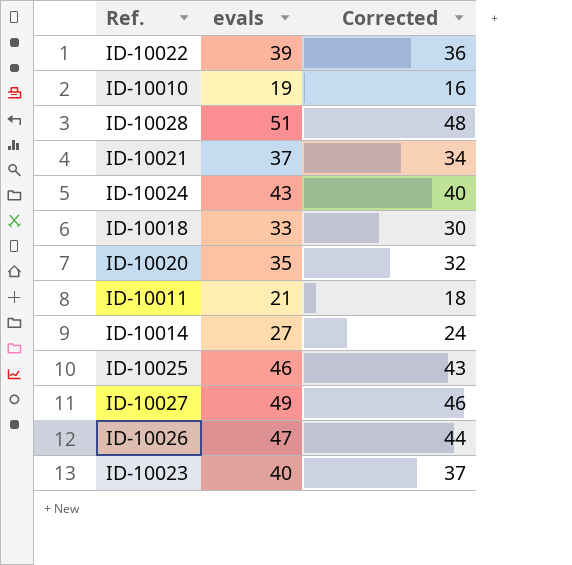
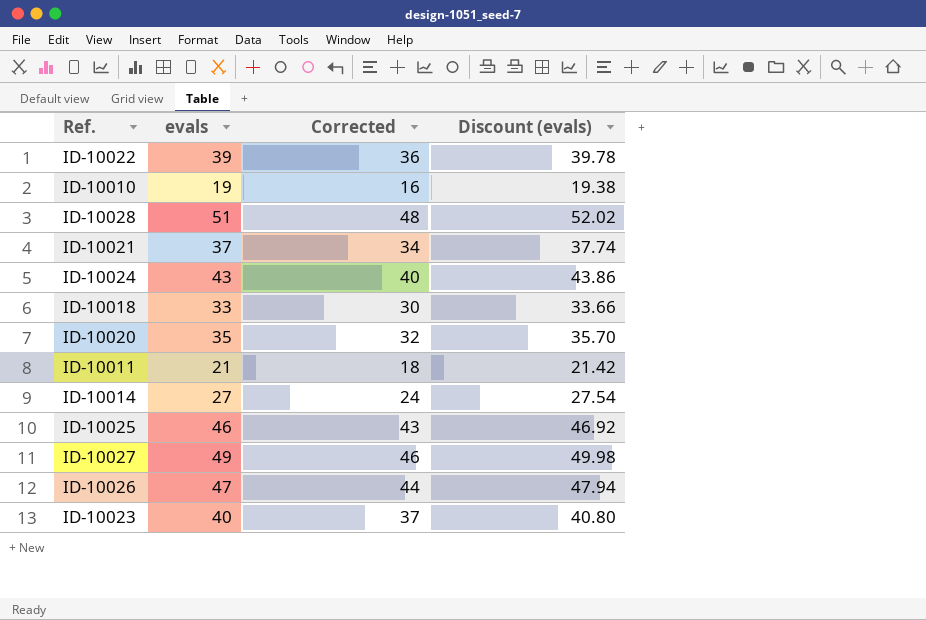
column Discount (evals) | formula: none -> [evals] * 1.02

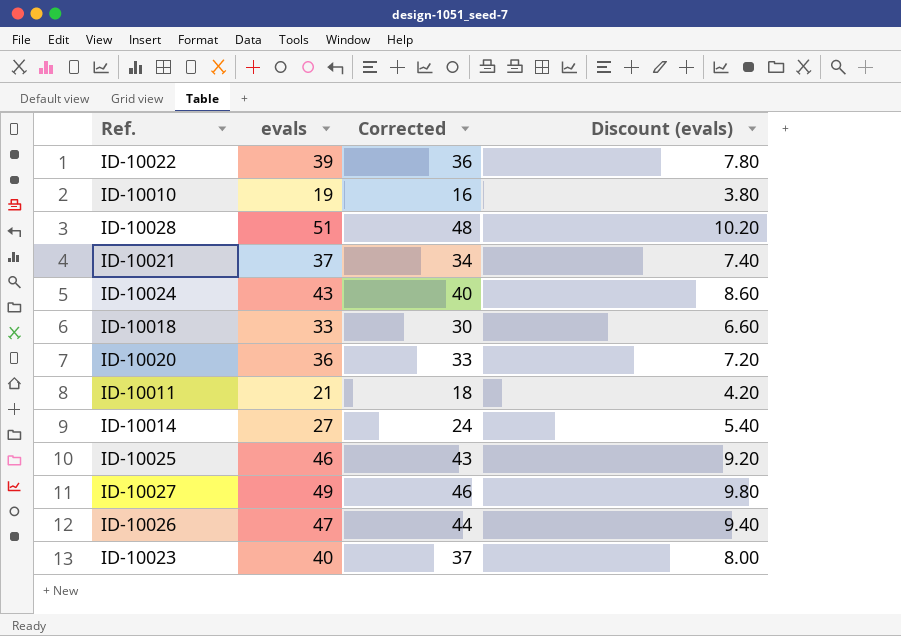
column Discount (evals) | formula: [evals] * 1.02 -> [evals] * 0.2
ID-10020 | evals: 35 -> 36
ID-10020 | Corrected: 32 -> 33

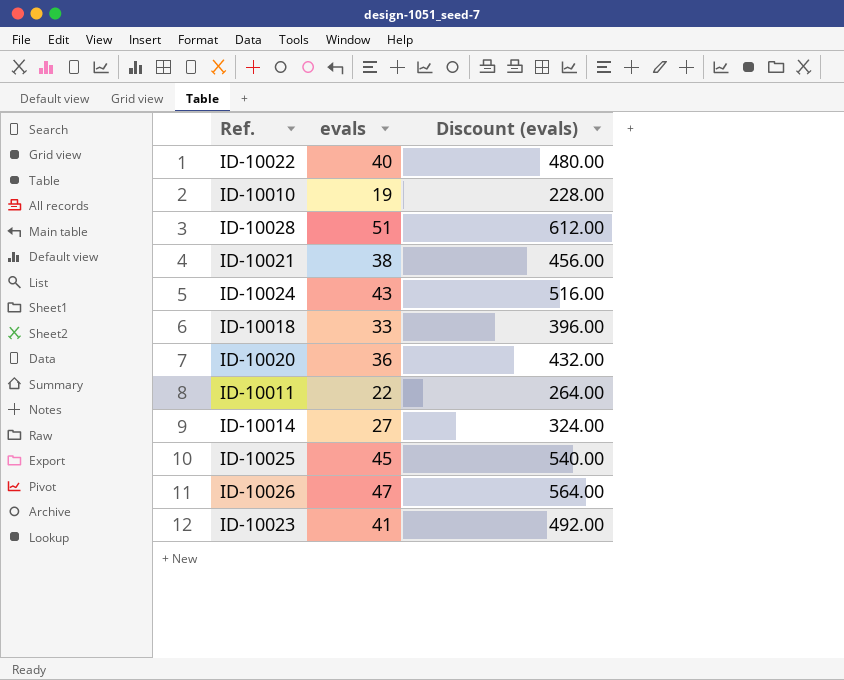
column Corrected | formula: [evals] - 3 -> none
column Discount (evals) | formula: [evals] * 0.2 -> [evals] * 12
row ID-10027: 49 | 46 | 9.80 -> none
ID-10022 | evals: 39 -> 40
ID-10021 | evals: 37 -> 38
ID-10011 | evals: 21 -> 22
ID-10025 | evals: 46 -> 45
ID-10023 | evals: 40 -> 41

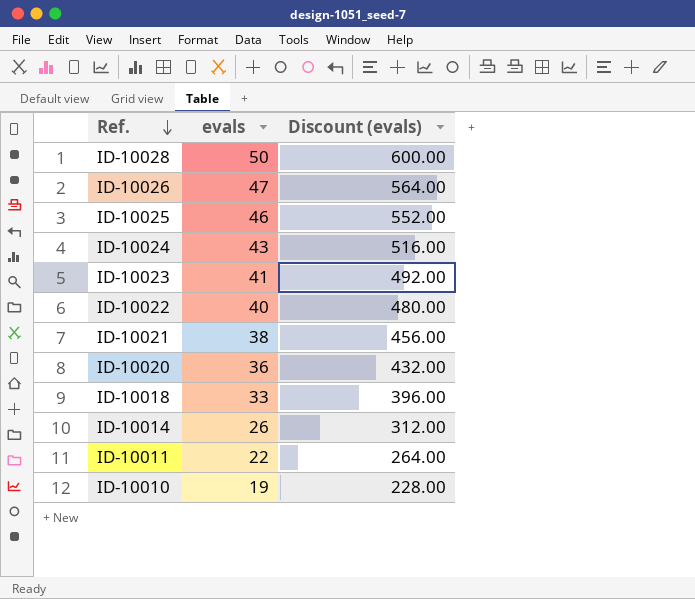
row order: none -> Ref. descending
ID-10028 | evals: 51 -> 50
ID-10028 | Discount (evals): 612.00 -> 600.00
ID-10025 | evals: 45 -> 46
ID-10025 | Discount (evals): 540.00 -> 552.00
ID-10014 | evals: 27 -> 26
ID-10014 | Discount (evals): 324.00 -> 312.00

